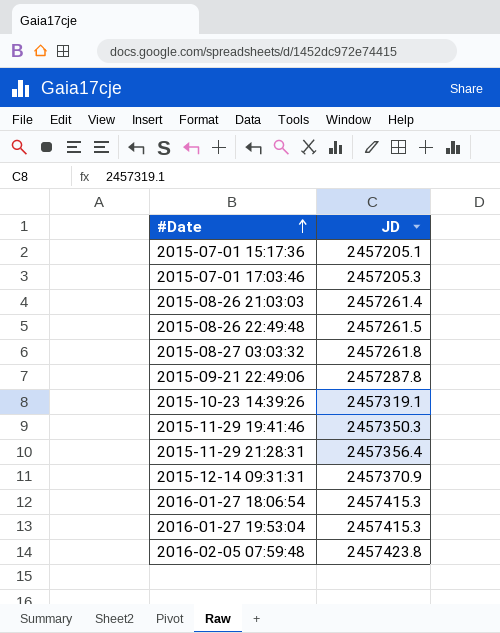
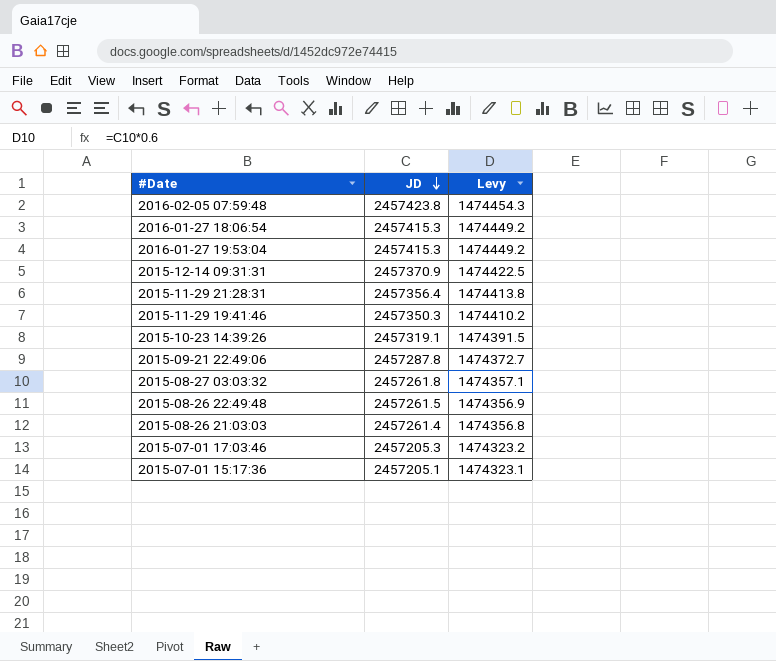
row order: #Date ascending -> JD descending
column Levy | formula: none -> [JD] * 0.6

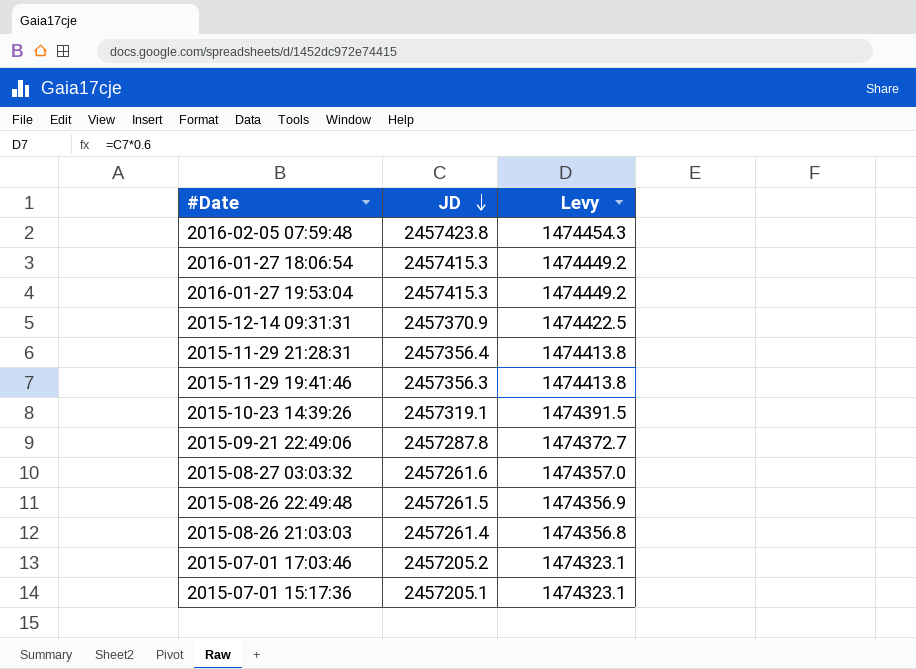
2015-11-29 19:41:46 | JD: 2457350.3 -> 2457356.3
2015-11-29 19:41:46 | Levy: 1474410.2 -> 1474413.8
2015-08-27 03:03:32 | JD: 2457261.8 -> 2457261.6
2015-08-27 03:03:32 | Levy: 1474357.1 -> 1474357.0
2015-07-01 17:03:46 | JD: 2457205.3 -> 2457205.2
2015-07-01 17:03:46 | Levy: 1474323.2 -> 1474323.1

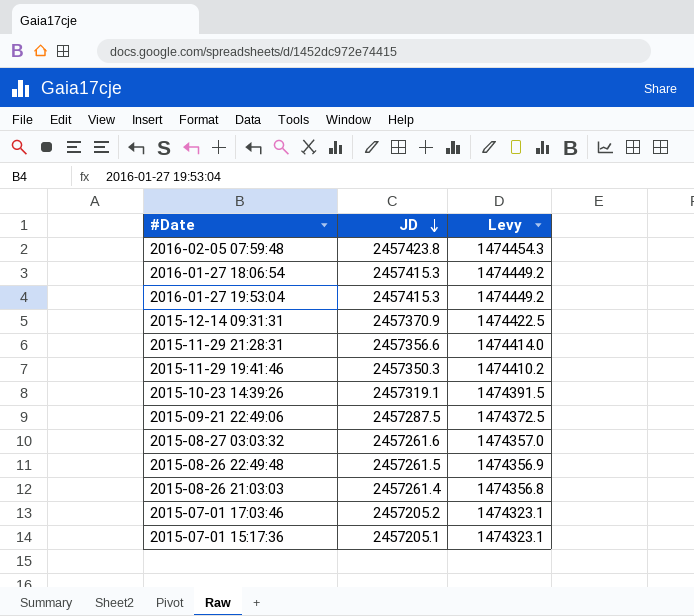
2015-11-29 21:28:31 | JD: 2457356.4 -> 2457356.6
2015-11-29 21:28:31 | Levy: 1474413.8 -> 1474414.0
2015-11-29 19:41:46 | JD: 2457356.3 -> 2457350.3
2015-11-29 19:41:46 | Levy: 1474413.8 -> 1474410.2
2015-09-21 22:49:06 | JD: 2457287.8 -> 2457287.5
2015-09-21 22:49:06 | Levy: 1474372.7 -> 1474372.5

